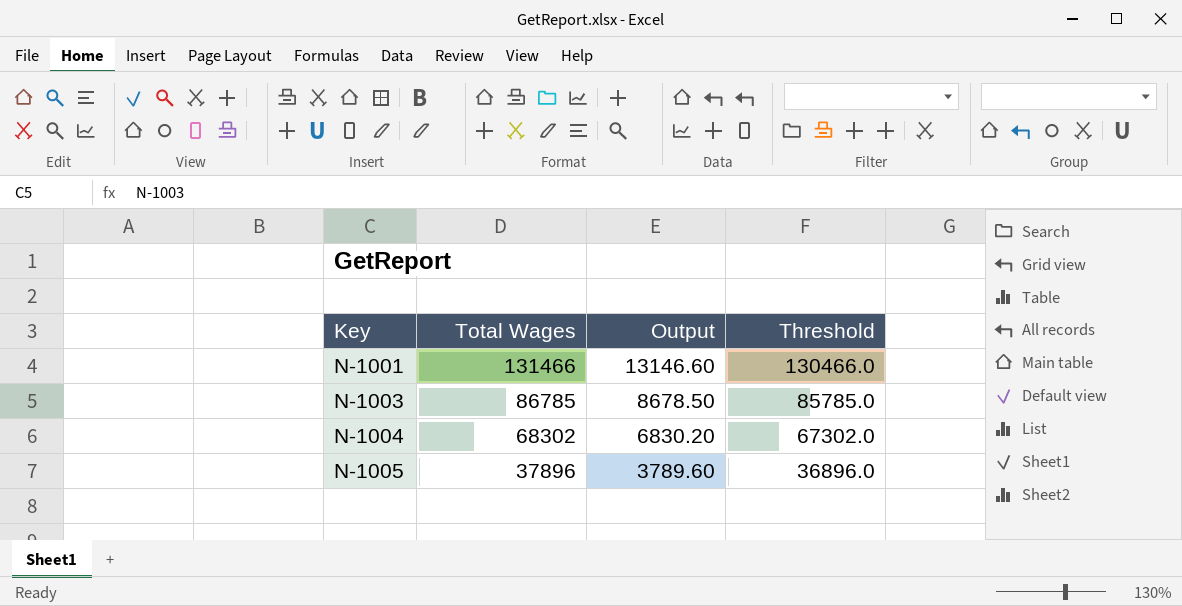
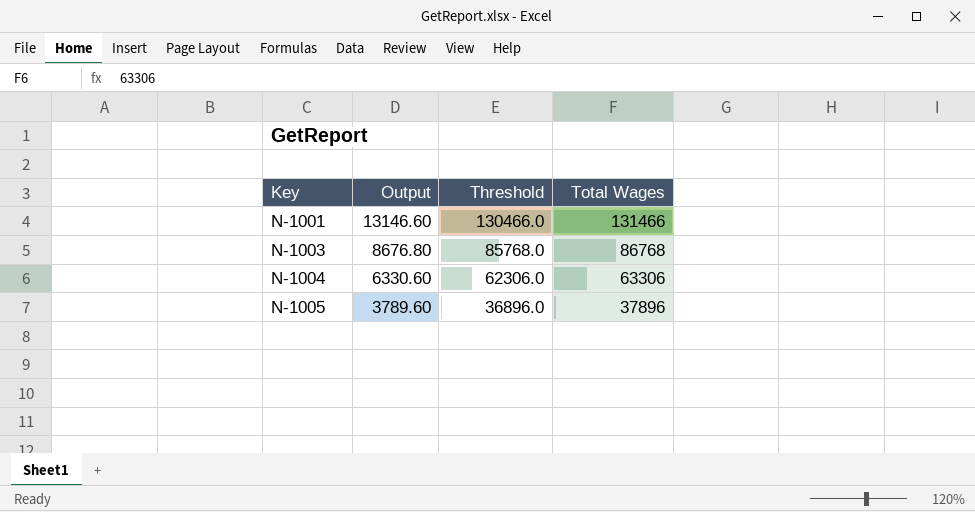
column Total Wages | position: 2 -> 4
N-1003 | Output: 8678.50 -> 8676.80
N-1003 | Threshold: 85785.0 -> 85768.0
N-1003 | Total Wages: 86785 -> 86768
N-1004 | Output: 6830.20 -> 6330.60
N-1004 | Threshold: 67302.0 -> 62306.0
N-1004 | Total Wages: 68302 -> 63306

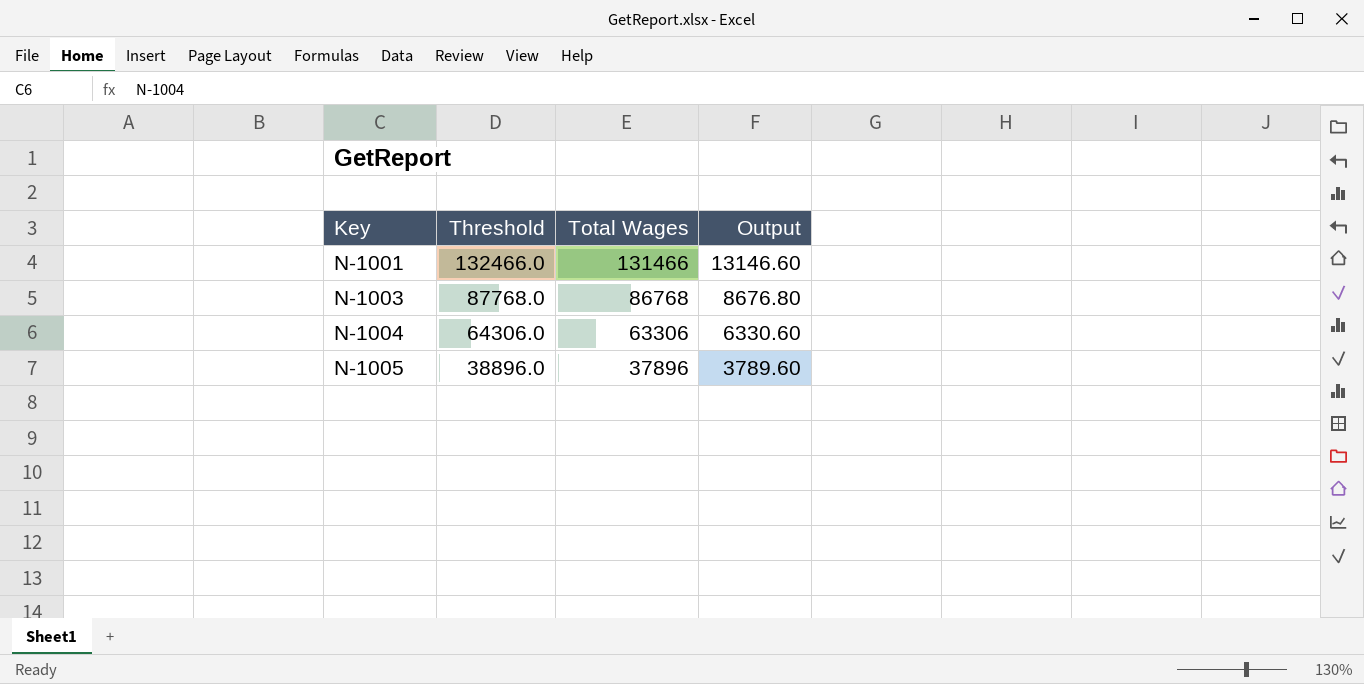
column Threshold | formula: [Total Wages] - 1000 -> [Total Wages] + 1000
column Output | position: 2 -> 4

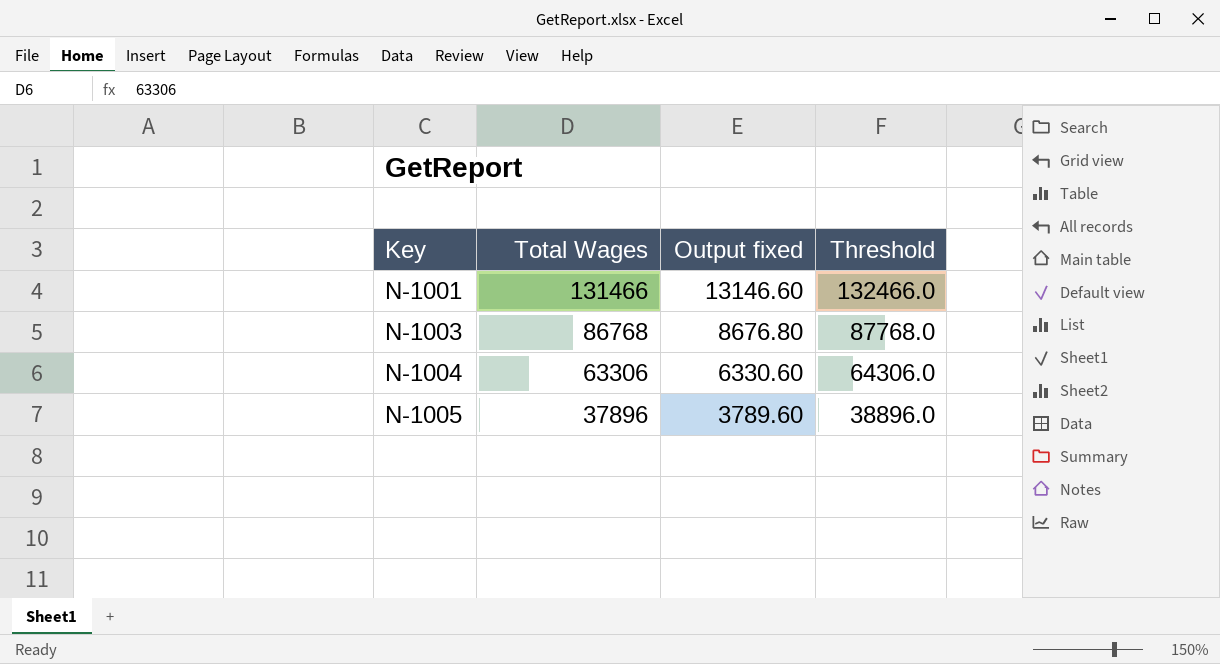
column name: Output -> Output fixed
column Threshold | position: 2 -> 4

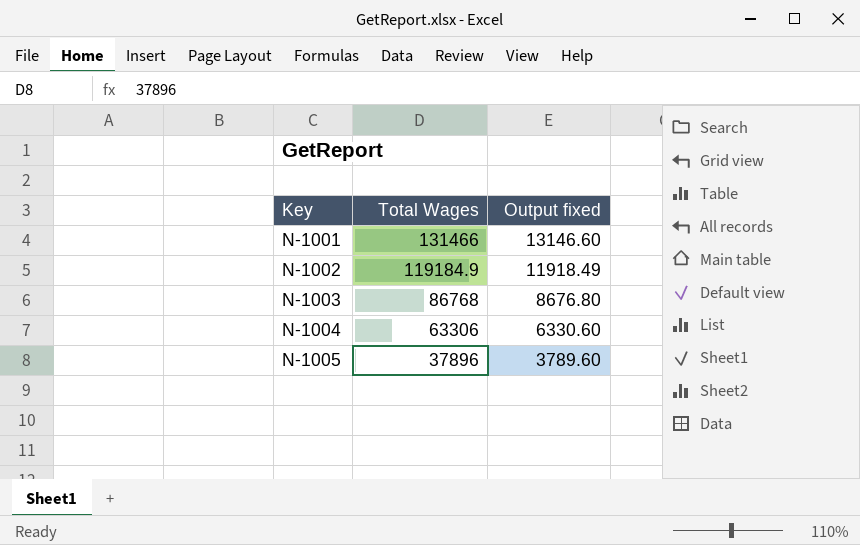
column Threshold | formula: [Total Wages] + 1000 -> none
row N-1002: none -> 119184.9 | 11918.49

